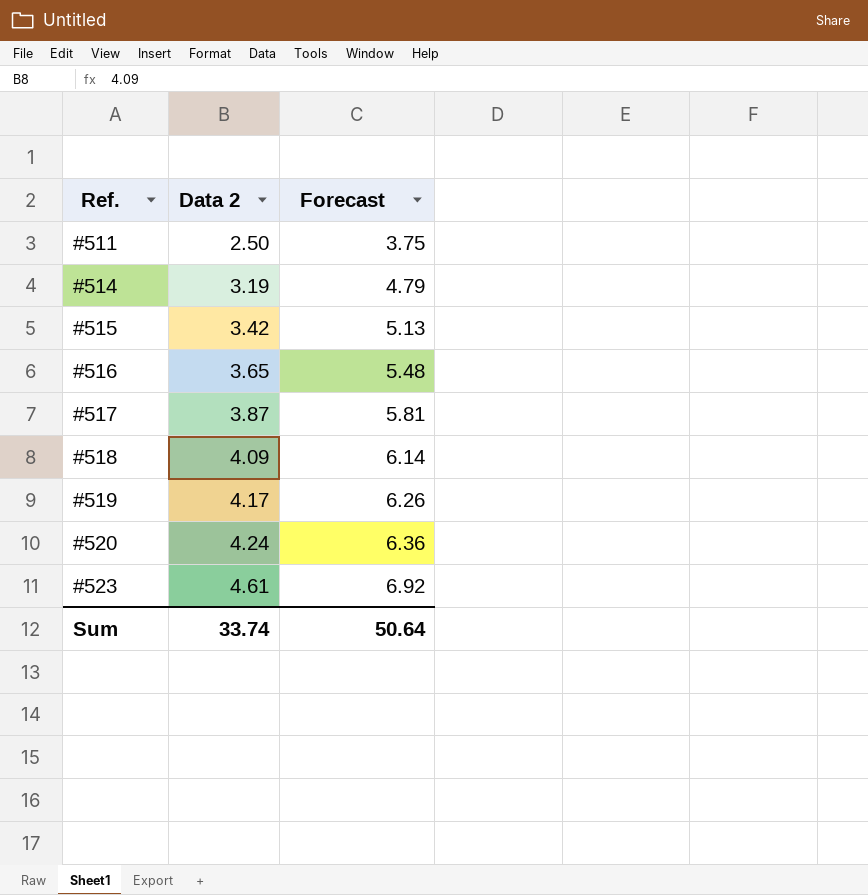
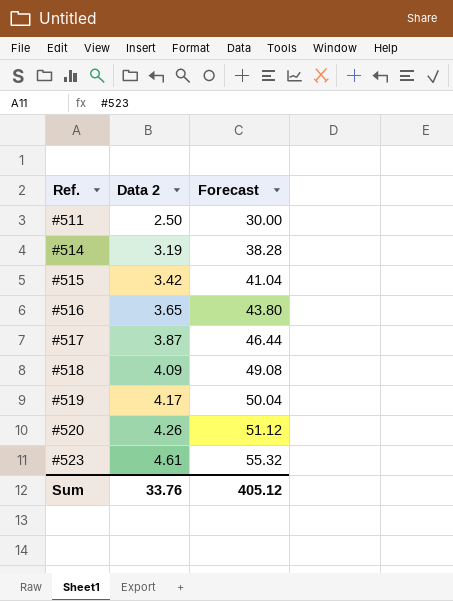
column Forecast | formula: [Data 2] * 1.5 -> [Data 2] * 12
#520 | Data 2: 4.24 -> 4.26
Sum | Data 2: 33.74 -> 33.76
Sum | Forecast: 50.64 -> 405.12

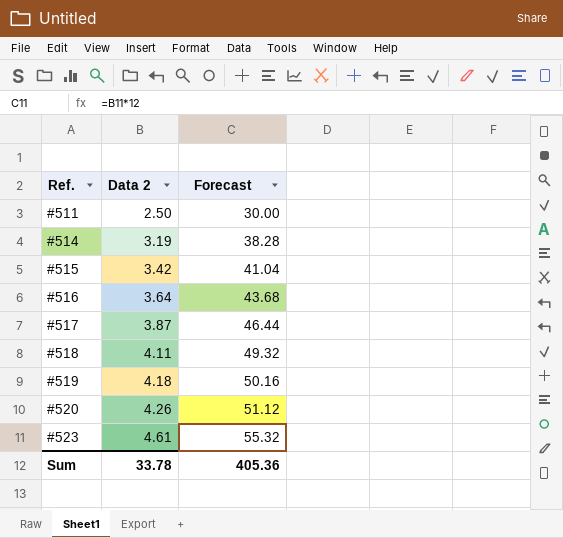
#516 | Data 2: 3.65 -> 3.64
#516 | Forecast: 43.80 -> 43.68
#518 | Data 2: 4.09 -> 4.11
#518 | Forecast: 49.08 -> 49.32
#519 | Data 2: 4.17 -> 4.18
#519 | Forecast: 50.04 -> 50.16
Sum | Data 2: 33.76 -> 33.78
Sum | Forecast: 405.12 -> 405.36

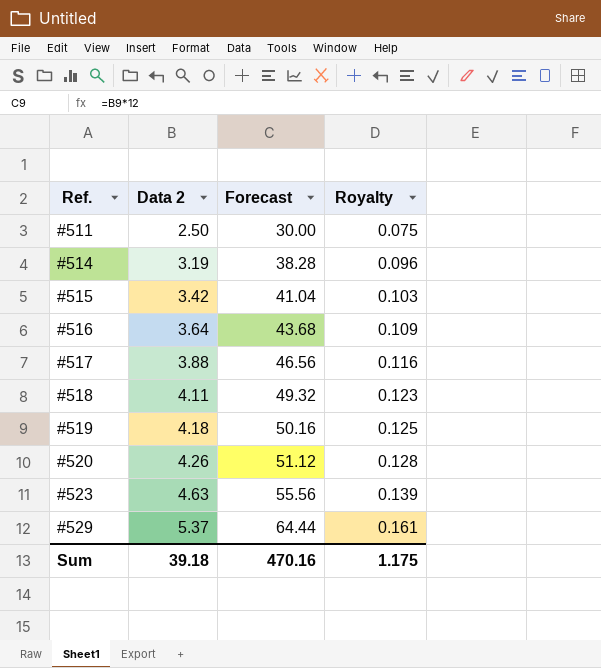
column Royalty | formula: none -> [Data 2] * 0.03
#517 | Data 2: 3.87 -> 3.88
#517 | Forecast: 46.44 -> 46.56
#523 | Data 2: 4.61 -> 4.63
#523 | Forecast: 55.32 -> 55.56
row #529: none -> 5.37 | 64.44 | 0.161
Sum | Data 2: 33.78 -> 39.18
Sum | Forecast: 405.36 -> 470.16

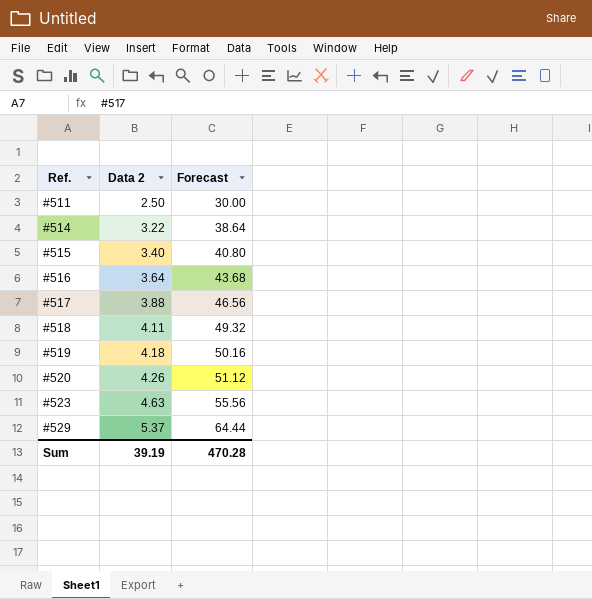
column Royalty | formula: [Data 2] * 0.03 -> none
#514 | Data 2: 3.19 -> 3.22
#514 | Forecast: 38.28 -> 38.64
#515 | Data 2: 3.42 -> 3.40
#515 | Forecast: 41.04 -> 40.80
Sum | Data 2: 39.18 -> 39.19
Sum | Forecast: 470.16 -> 470.28

